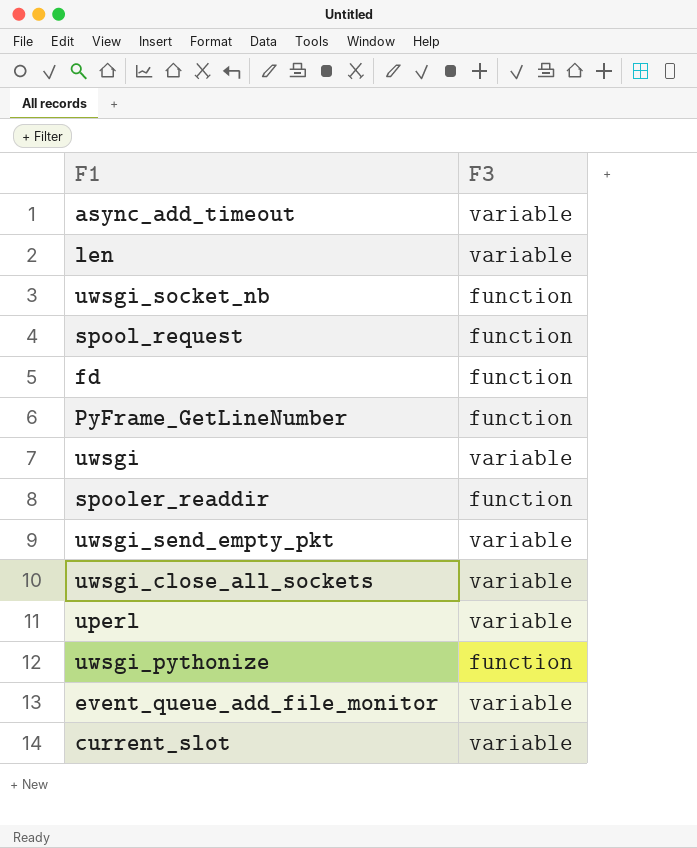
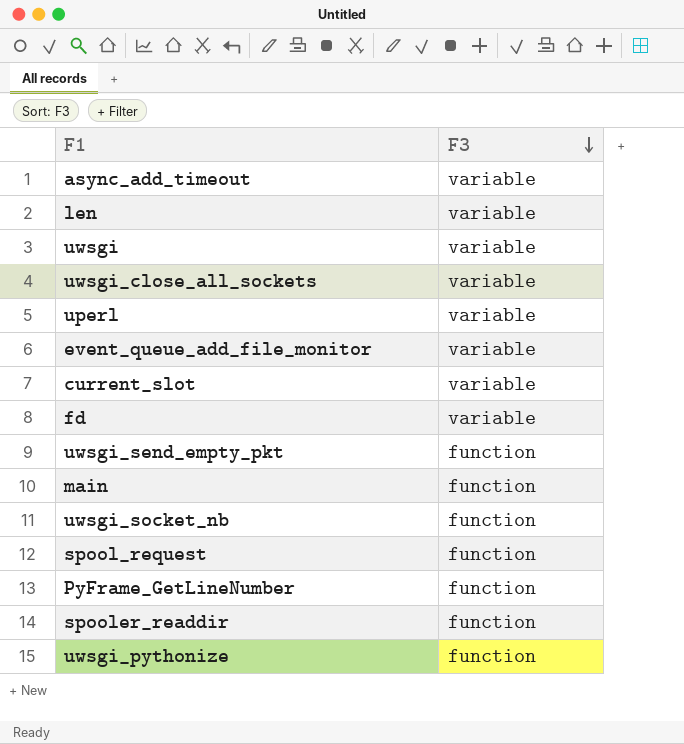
row order: none -> F3 descending
fd | F3: function -> variable
uwsgi_send_empty_pkt | F3: variable -> function
row main: none -> function

